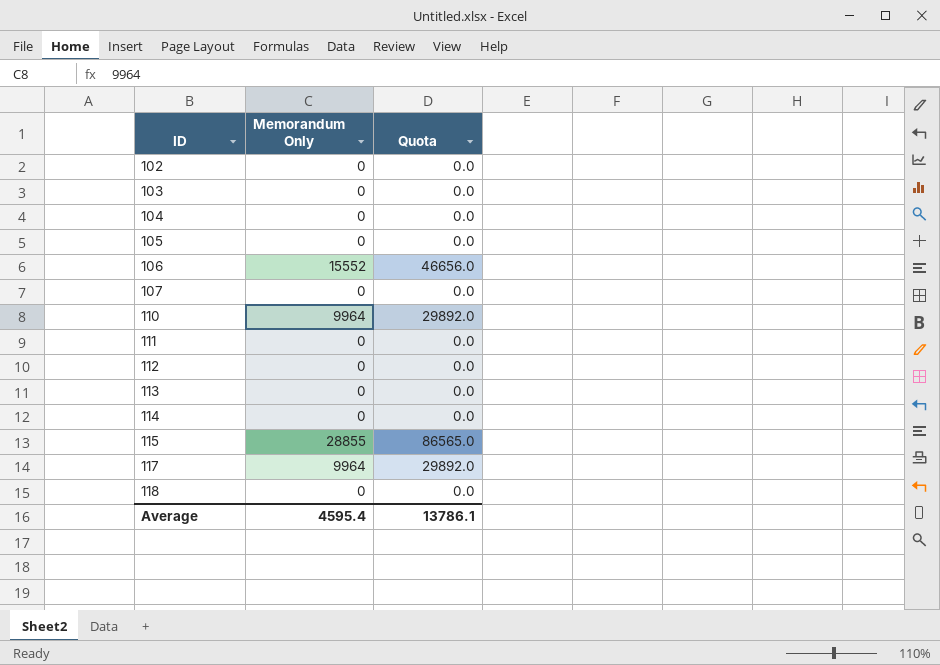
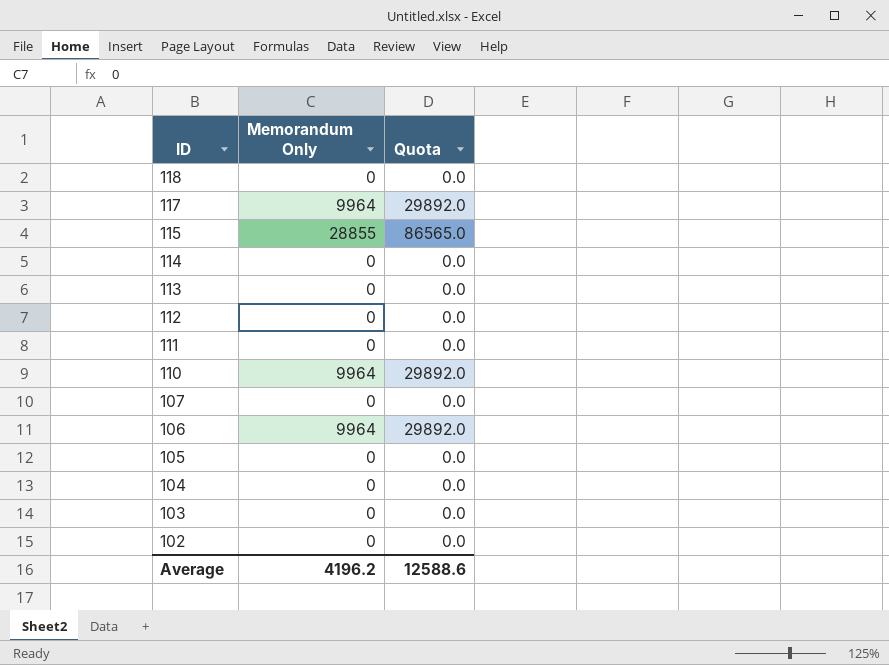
row order: ID ascending -> ID descending
106 | Memorandum Only: 15552 -> 9964
106 | Quota: 46656.0 -> 29892.0
Average | Memorandum Only: 4595.4 -> 4196.2
Average | Quota: 13786.1 -> 12588.6

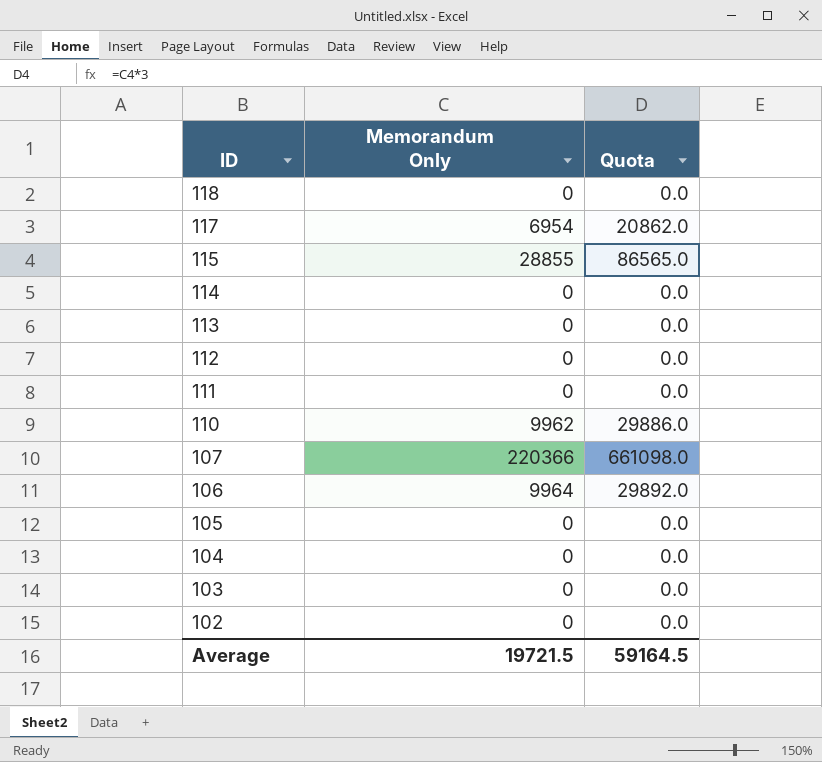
117 | Memorandum Only: 9964 -> 6954
117 | Quota: 29892.0 -> 20862.0
110 | Memorandum Only: 9964 -> 9962
110 | Quota: 29892.0 -> 29886.0
107 | Memorandum Only: 0 -> 220366
107 | Quota: 0.0 -> 661098.0
Average | Memorandum Only: 4196.2 -> 19721.5
Average | Quota: 12588.6 -> 59164.5

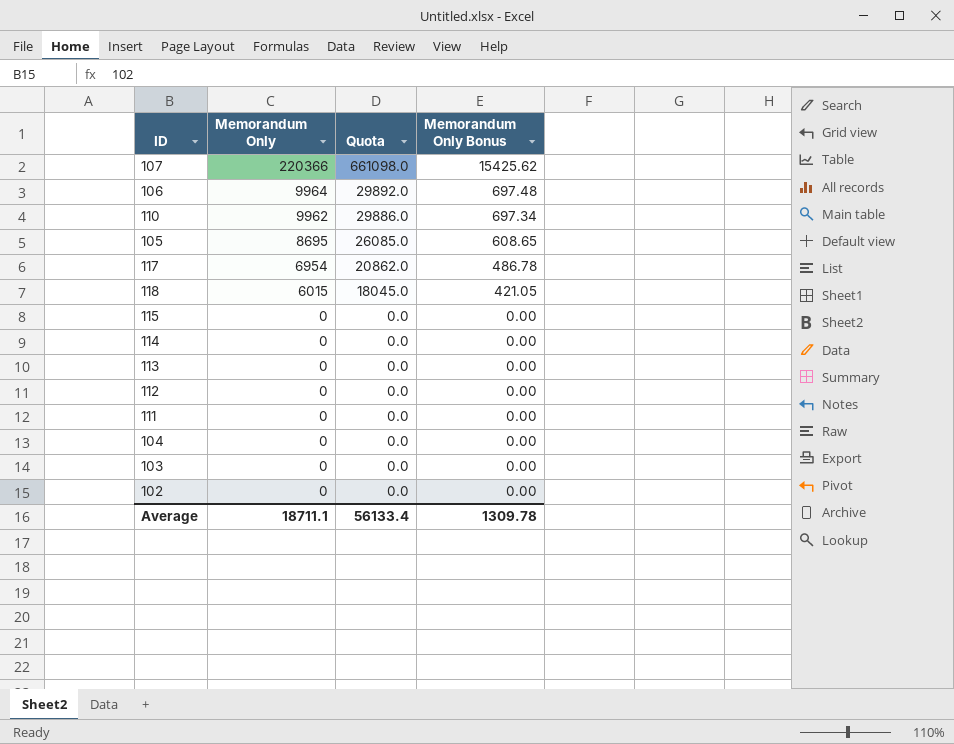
row order: ID descending -> Memorandum Only descending
column Memorandum Only Bonus | formula: none -> [Memorandum Only] * 0.07
105 | Memorandum Only: 0 -> 8695
105 | Quota: 0.0 -> 26085.0
118 | Memorandum Only: 0 -> 6015
118 | Quota: 0.0 -> 18045.0
115 | Memorandum Only: 28855 -> 0
115 | Quota: 86565.0 -> 0.0
Average | Memorandum Only: 19721.5 -> 18711.1
Average | Quota: 59164.5 -> 56133.4

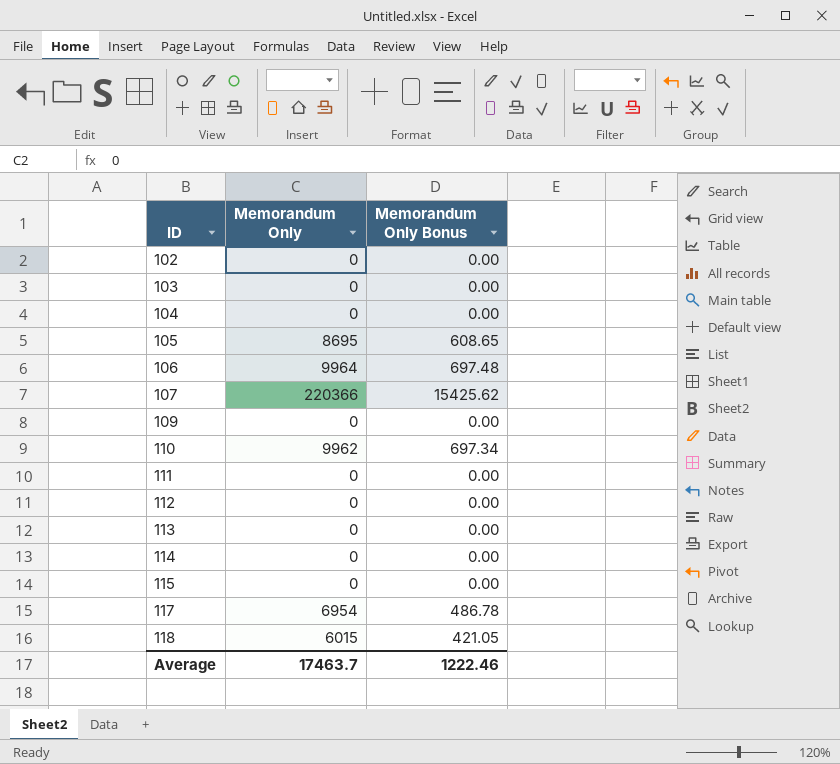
row order: Memorandum Only descending -> ID ascending
column Quota | formula: [Memorandum Only] * 3 -> none
row 109: none -> 0 | 0.00
Average | Memorandum Only: 18711.1 -> 17463.7
Average | Memorandum Only Bonus: 1309.78 -> 1222.46

